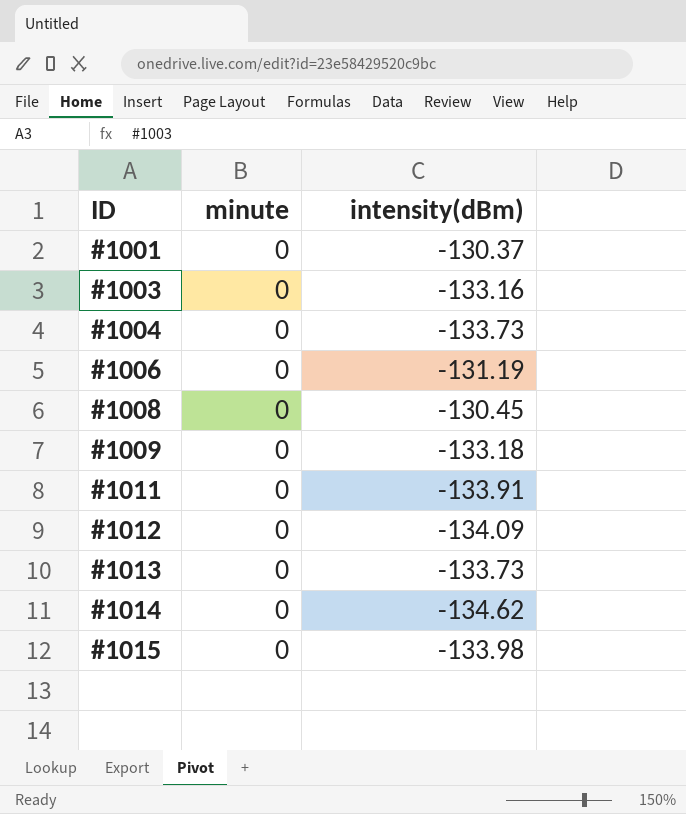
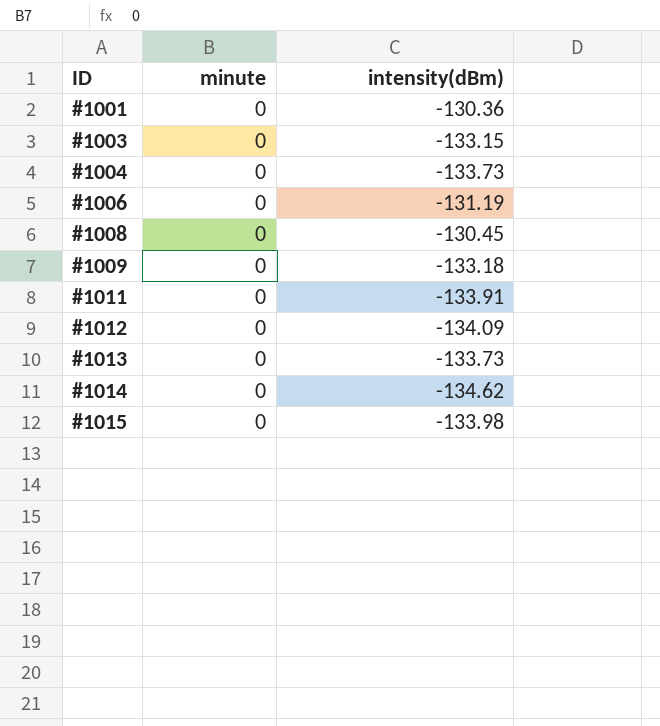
#1001 | intensity(dBm): -130.37 -> -130.36
#1003 | intensity(dBm): -133.16 -> -133.15

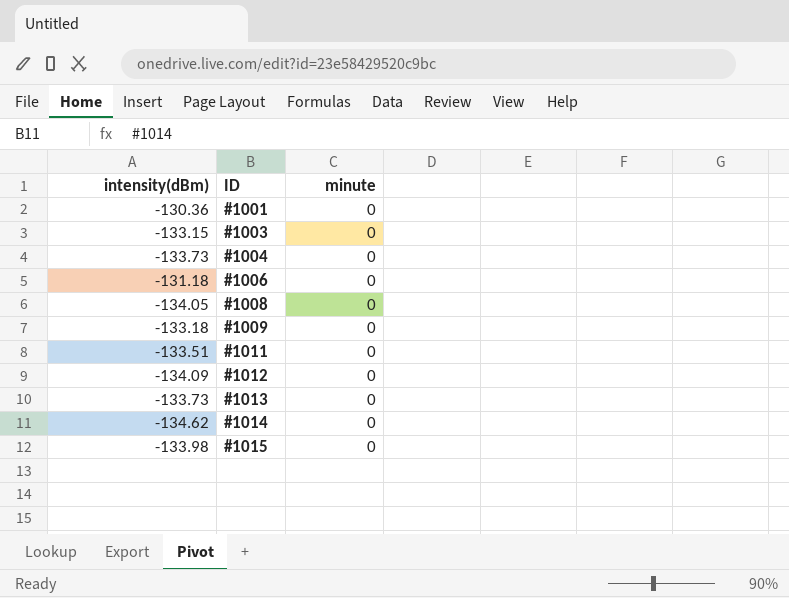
column intensity(dBm) | position: 3 -> 1
#1006 | intensity(dBm): -131.19 -> -131.18
#1008 | intensity(dBm): -130.45 -> -134.05
#1011 | intensity(dBm): -133.91 -> -133.51

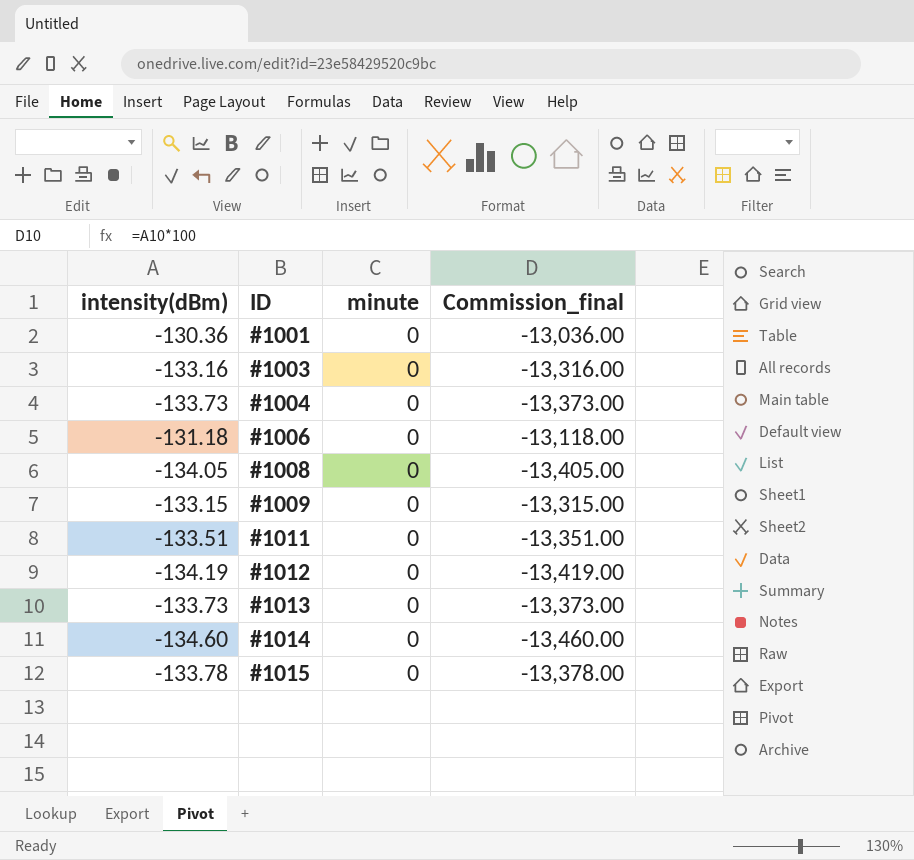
column Commission_final | formula: none -> [intensity(dBm)] * 100
#1003 | intensity(dBm): -133.15 -> -133.16
#1009 | intensity(dBm): -133.18 -> -133.15
#1012 | intensity(dBm): -134.09 -> -134.19
#1014 | intensity(dBm): -134.62 -> -134.60
#1015 | intensity(dBm): -133.98 -> -133.78

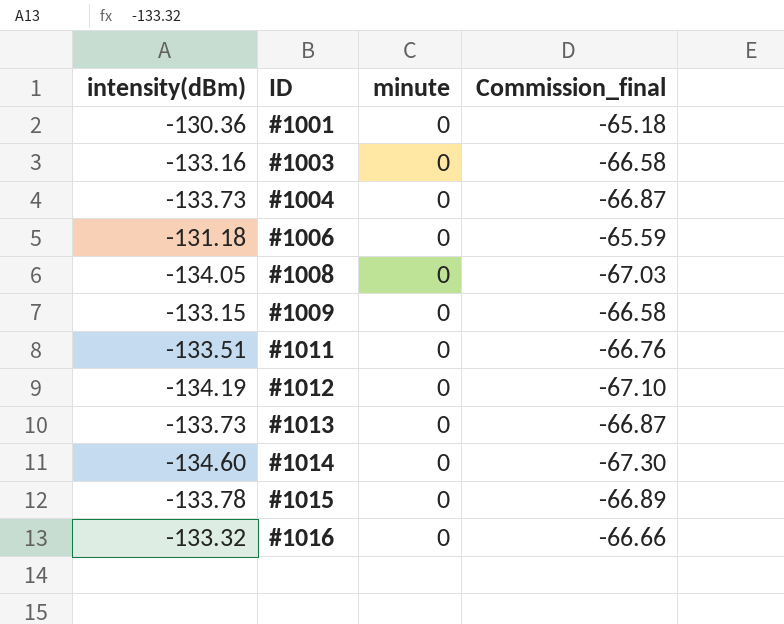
column Commission_final | formula: [intensity(dBm)] * 100 -> [intensity(dBm)] * 0.5
row #1016: none -> -133.32 | 0 | -66.66

